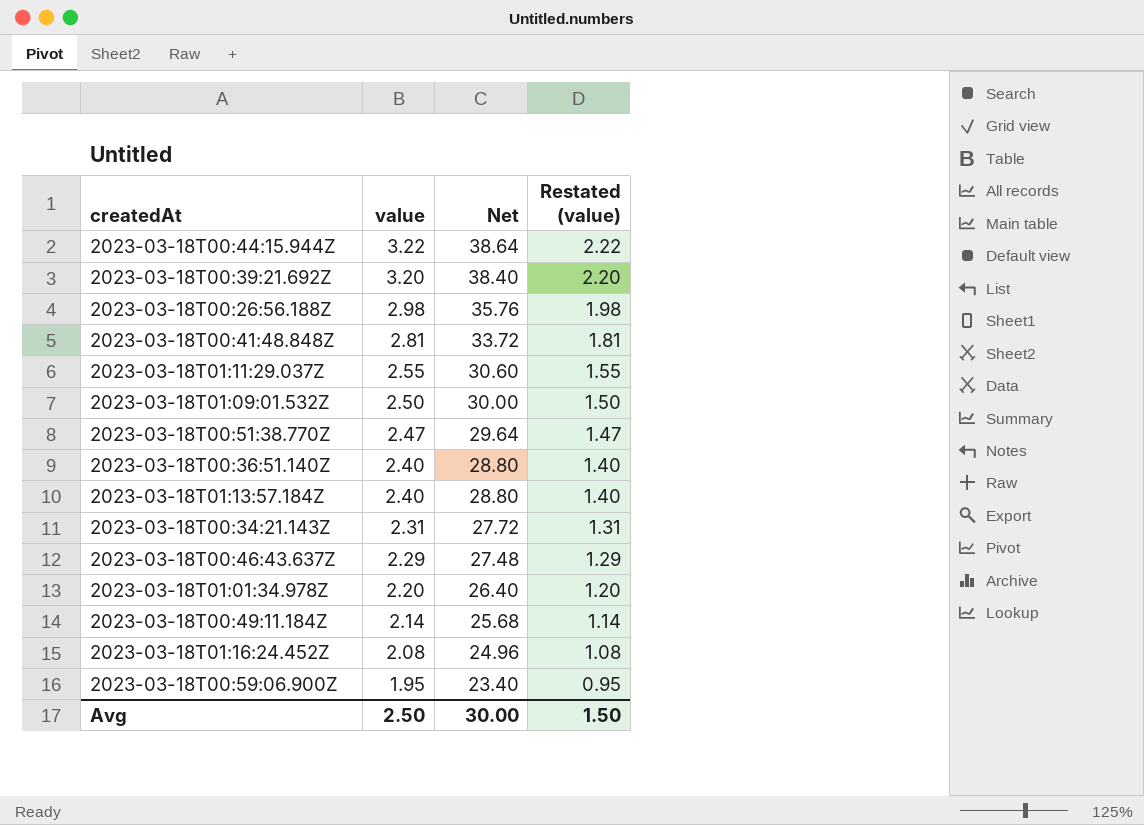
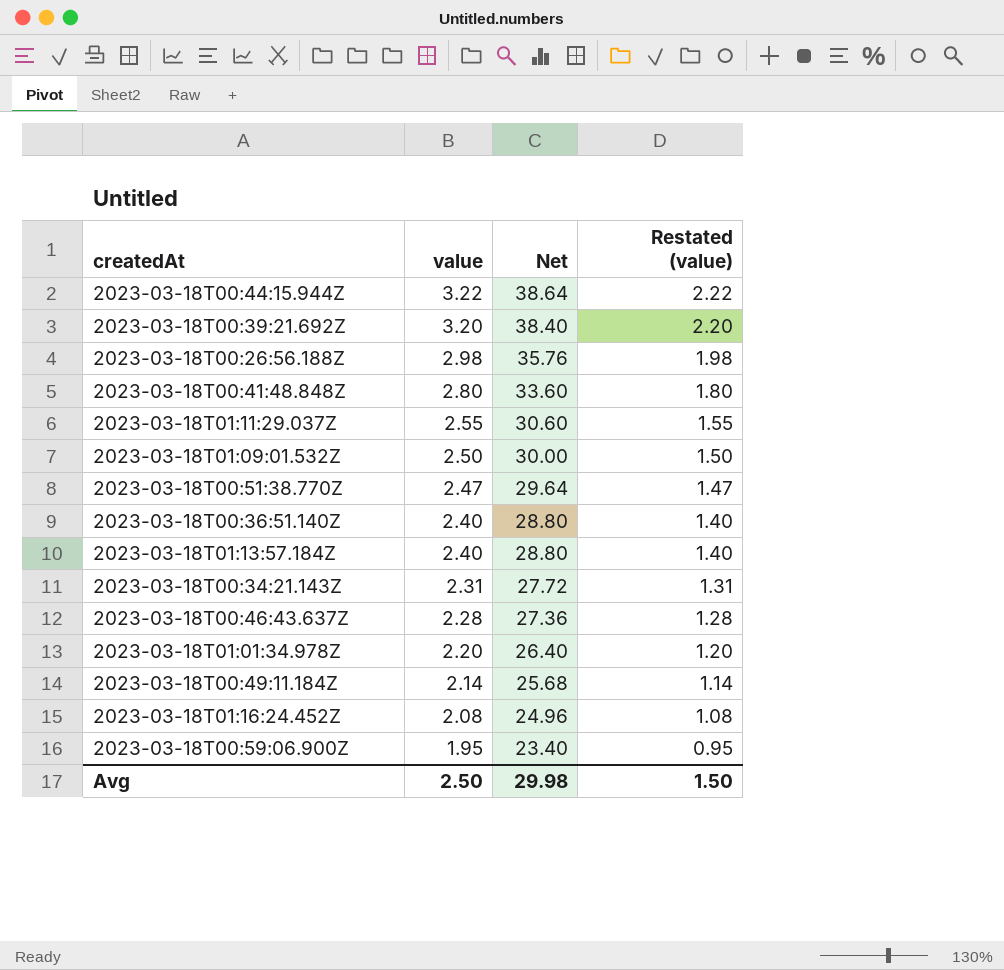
2023-03-18T00:41:48.848Z | value: 2.81 -> 2.80
2023-03-18T00:41:48.848Z | Net: 33.72 -> 33.60
2023-03-18T00:41:48.848Z | Restated (value): 1.81 -> 1.80
2023-03-18T00:46:43.637Z | value: 2.29 -> 2.28
2023-03-18T00:46:43.637Z | Net: 27.48 -> 27.36
2023-03-18T00:46:43.637Z | Restated (value): 1.29 -> 1.28
Avg | Net: 30.00 -> 29.98

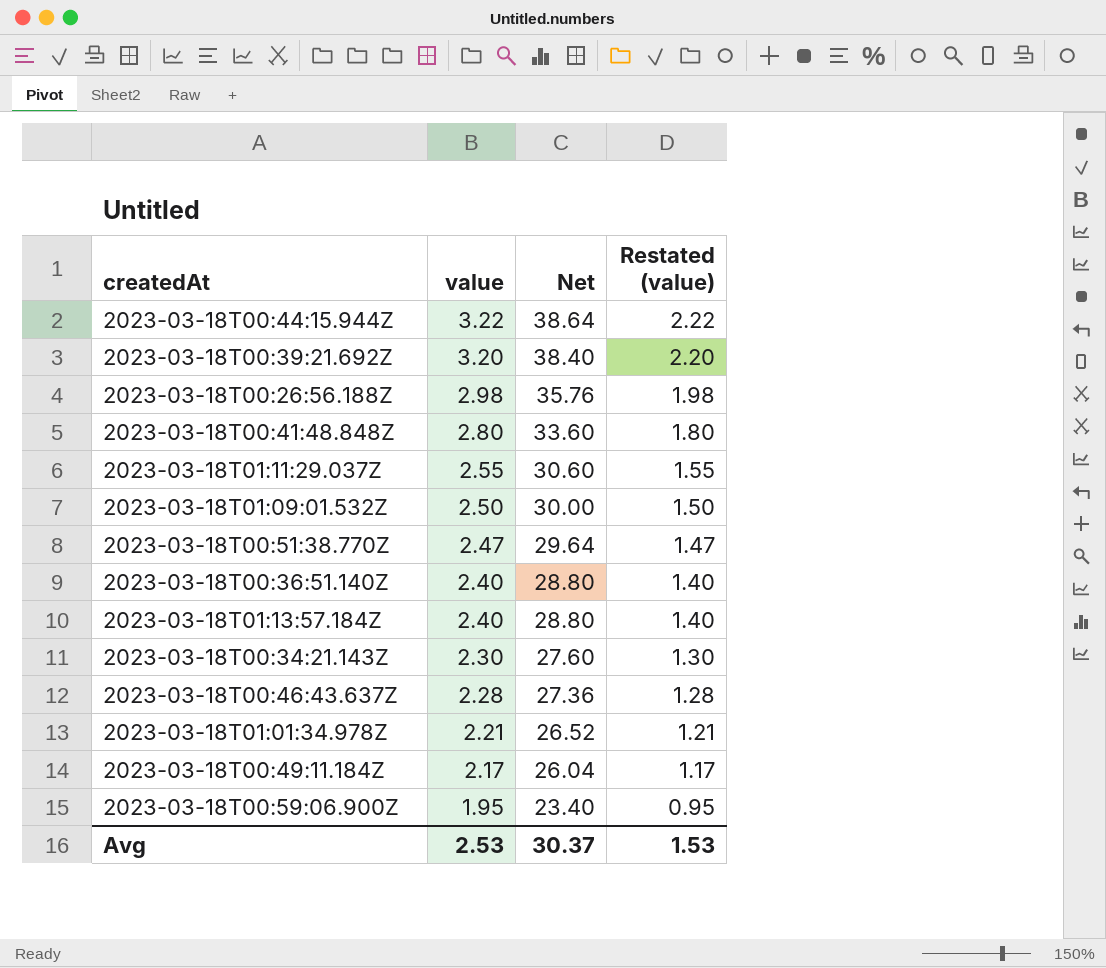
row 2023-03-18T01:16:24.452Z: 2.08 | 24.96 | 1.08 -> none
2023-03-18T00:34:21.143Z | value: 2.31 -> 2.30
2023-03-18T00:34:21.143Z | Net: 27.72 -> 27.60
2023-03-18T00:34:21.143Z | Restated (value): 1.31 -> 1.30
2023-03-18T01:01:34.978Z | value: 2.20 -> 2.21
2023-03-18T01:01:34.978Z | Net: 26.40 -> 26.52
2023-03-18T01:01:34.978Z | Restated (value): 1.20 -> 1.21
2023-03-18T00:49:11.184Z | value: 2.14 -> 2.17
2023-03-18T00:49:11.184Z | Net: 25.68 -> 26.04
2023-03-18T00:49:11.184Z | Restated (value): 1.14 -> 1.17
Avg | value: 2.50 -> 2.53
Avg | Net: 29.98 -> 30.37
Avg | Restated (value): 1.50 -> 1.53

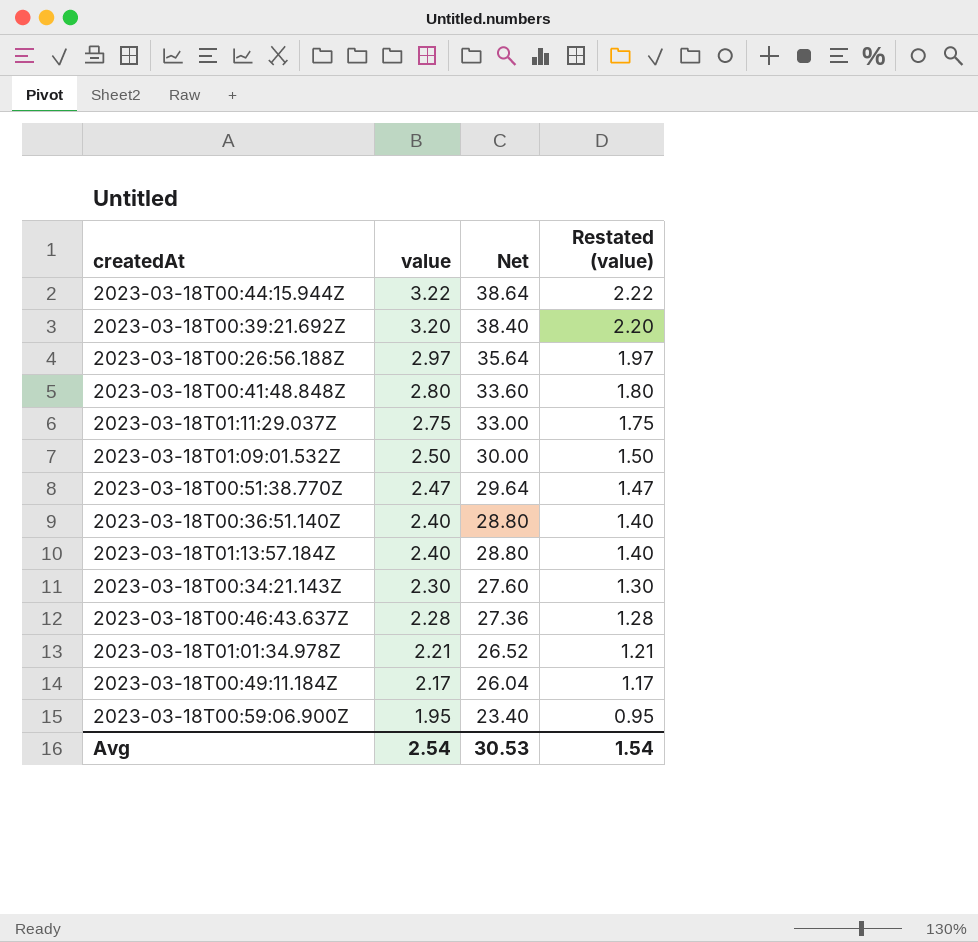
2023-03-18T00:26:56.188Z | value: 2.98 -> 2.97
2023-03-18T00:26:56.188Z | Net: 35.76 -> 35.64
2023-03-18T00:26:56.188Z | Restated (value): 1.98 -> 1.97
2023-03-18T01:11:29.037Z | value: 2.55 -> 2.75
2023-03-18T01:11:29.037Z | Net: 30.60 -> 33.00
2023-03-18T01:11:29.037Z | Restated (value): 1.55 -> 1.75
Avg | value: 2.53 -> 2.54
Avg | Net: 30.37 -> 30.53
Avg | Restated (value): 1.53 -> 1.54

